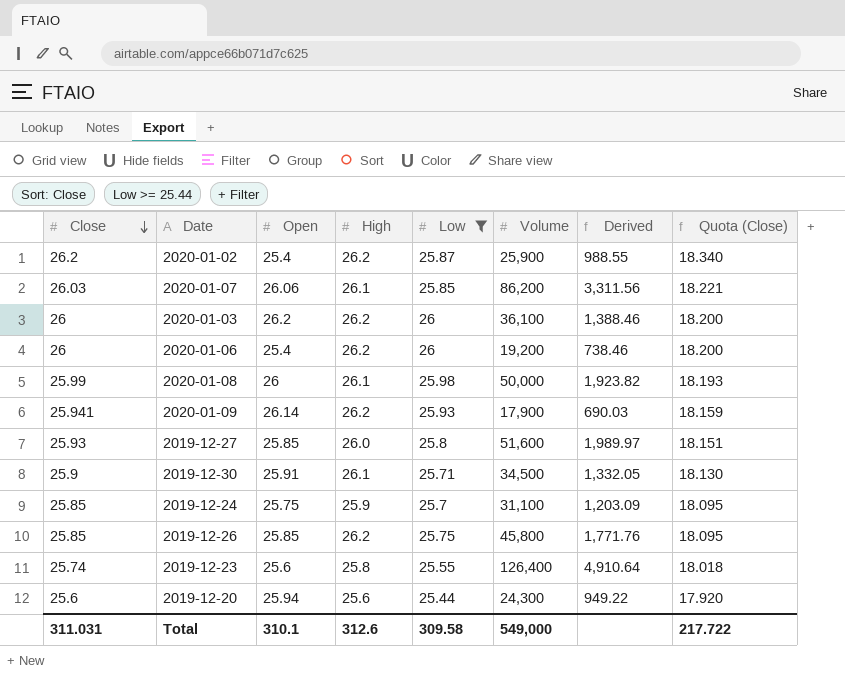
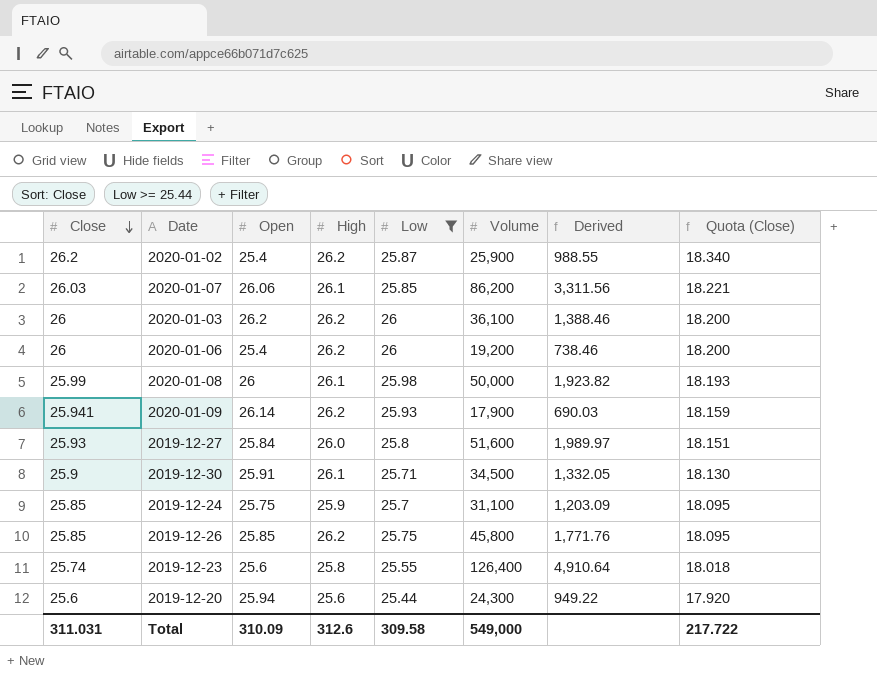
2019-12-27 | Open: 25.85 -> 25.84
Total | Open: 310.1 -> 310.09

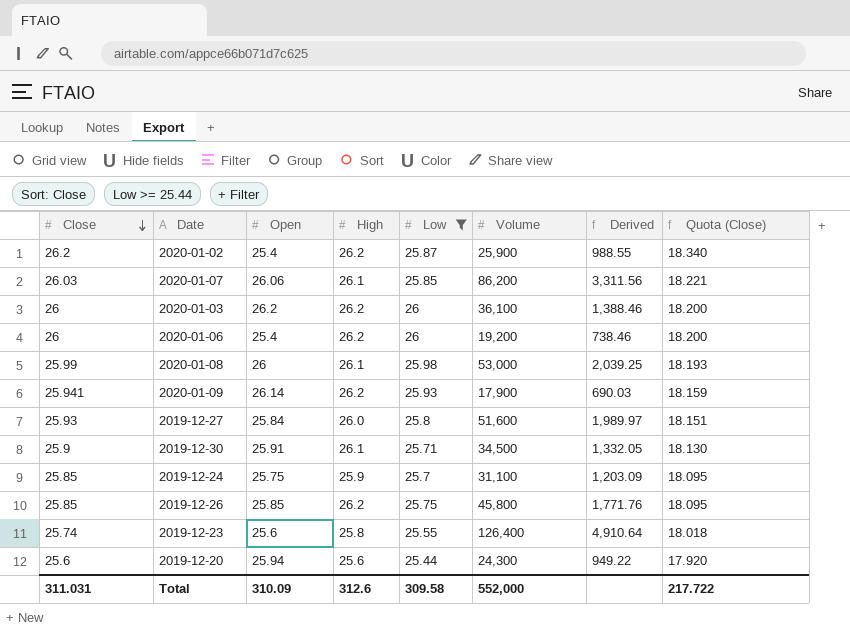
2020-01-08 | Volume: 50,000 -> 53,000
2020-01-08 | Derived: 1,923.82 -> 2,039.25
Total | Volume: 549,000 -> 552,000

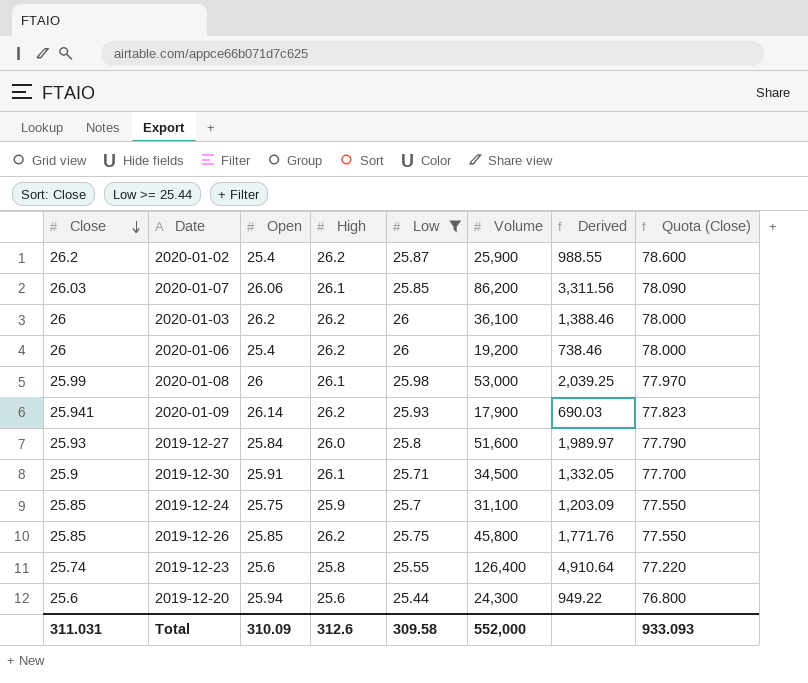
column Quota (Close) | formula: [Close] * 0.7 -> [Close] * 3
Total | Quota (Close): 217.722 -> 933.093

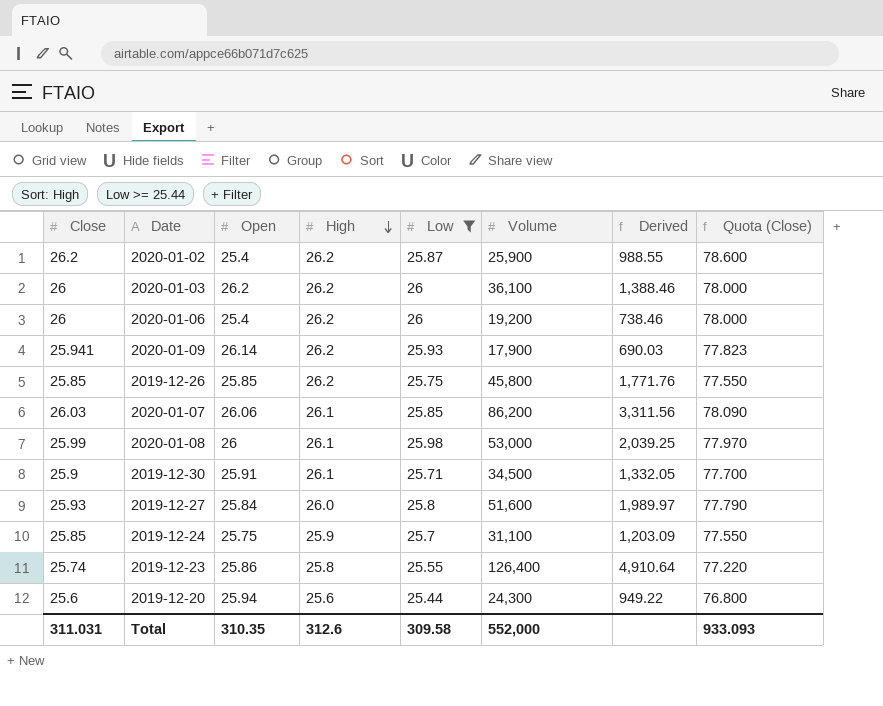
row order: Close descending -> High descending
2019-12-23 | Open: 25.6 -> 25.86
Total | Open: 310.09 -> 310.35

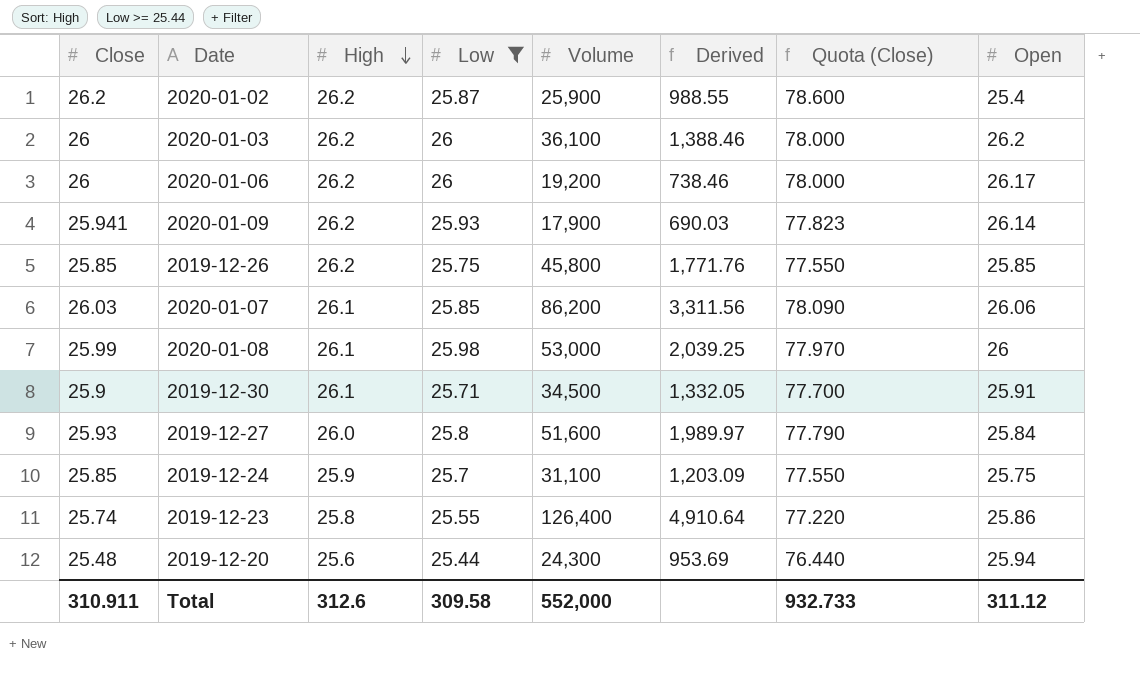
column Open | position: 3 -> 8
2020-01-06 | Open: 25.4 -> 26.17
2019-12-20 | Close: 25.6 -> 25.48
2019-12-20 | Derived: 949.22 -> 953.69
2019-12-20 | Quota (Close): 76.800 -> 76.440
Total | Close: 311.031 -> 310.911
Total | Quota (Close): 933.093 -> 932.733
Total | Open: 310.35 -> 311.12

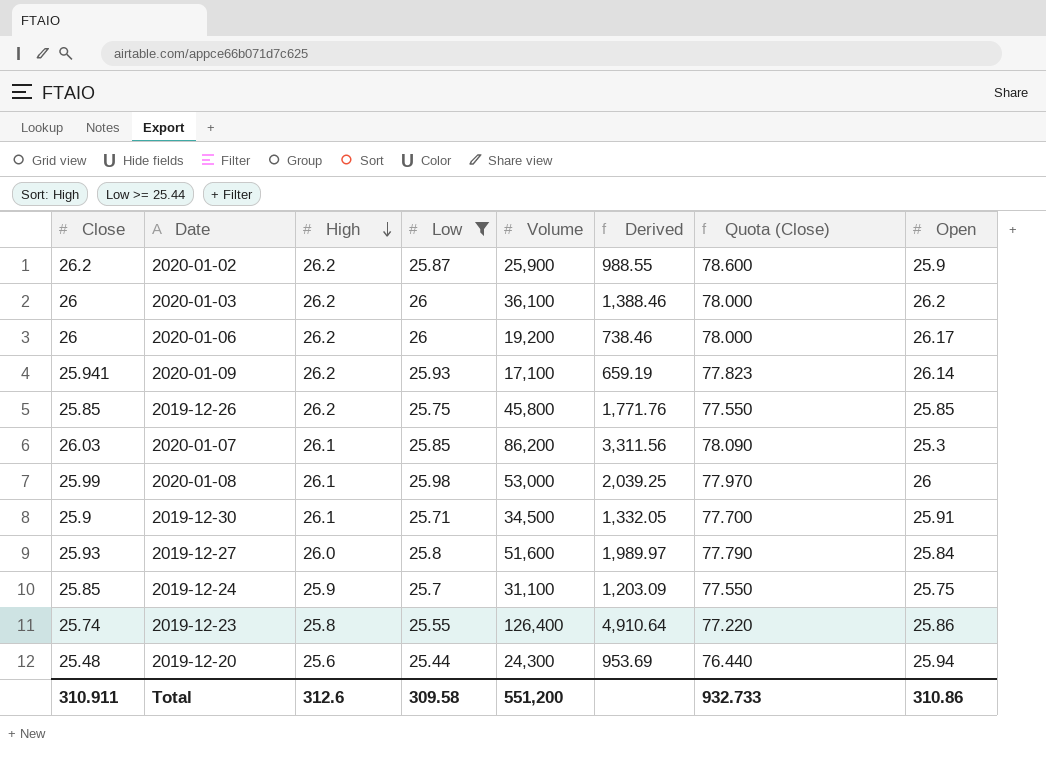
2020-01-02 | Open: 25.4 -> 25.9
2020-01-09 | Volume: 17,900 -> 17,100
2020-01-09 | Derived: 690.03 -> 659.19
2020-01-07 | Open: 26.06 -> 25.3
Total | Volume: 552,000 -> 551,200
Total | Open: 311.12 -> 310.86

